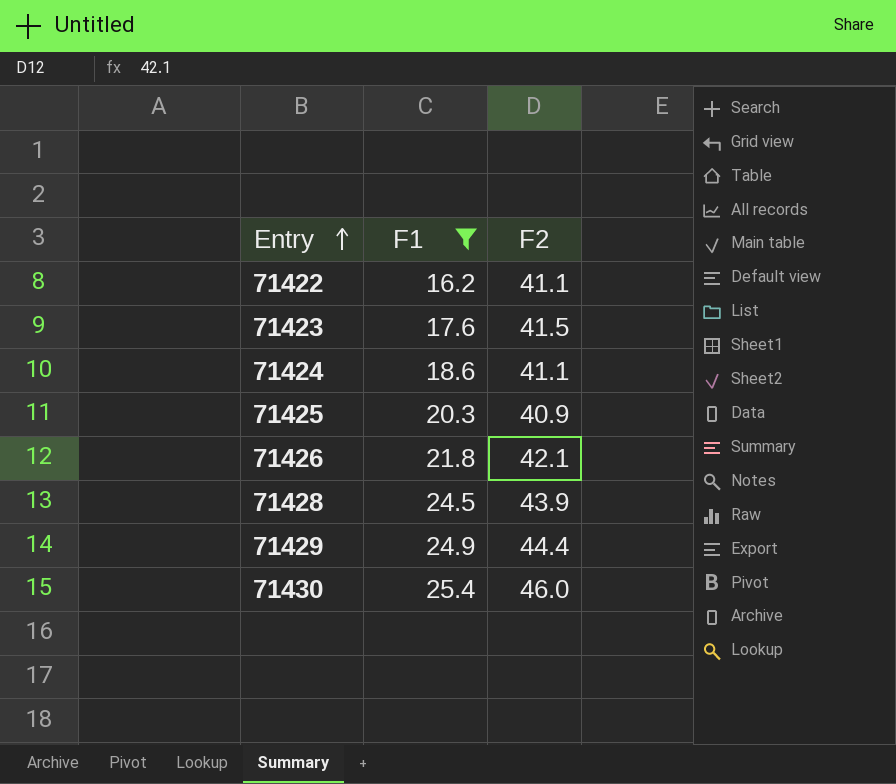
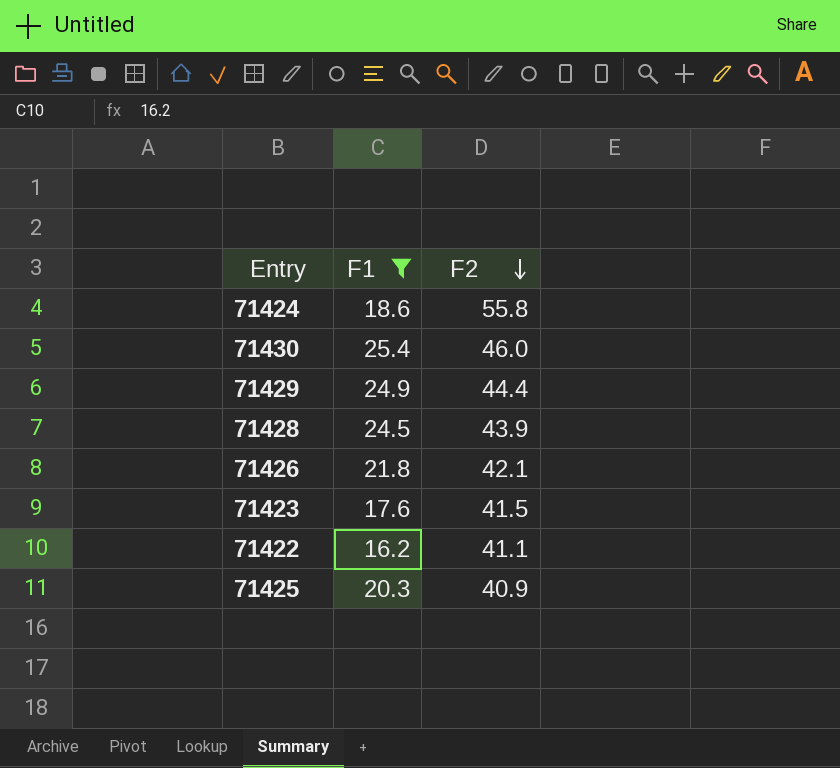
row order: Entry ascending -> F2 descending
71424 | F2: 41.1 -> 55.8

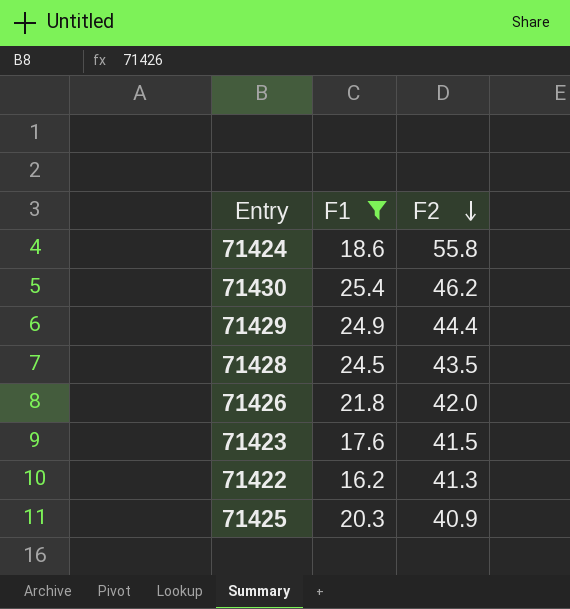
71430 | F2: 46.0 -> 46.2
71428 | F2: 43.9 -> 43.5
71426 | F2: 42.1 -> 42.0
71422 | F2: 41.1 -> 41.3

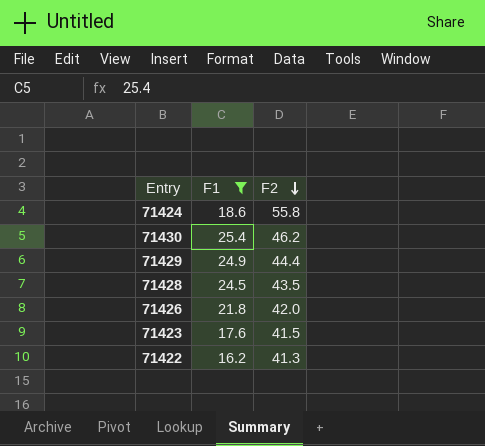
row 71425: 20.3 | 40.9 -> none

